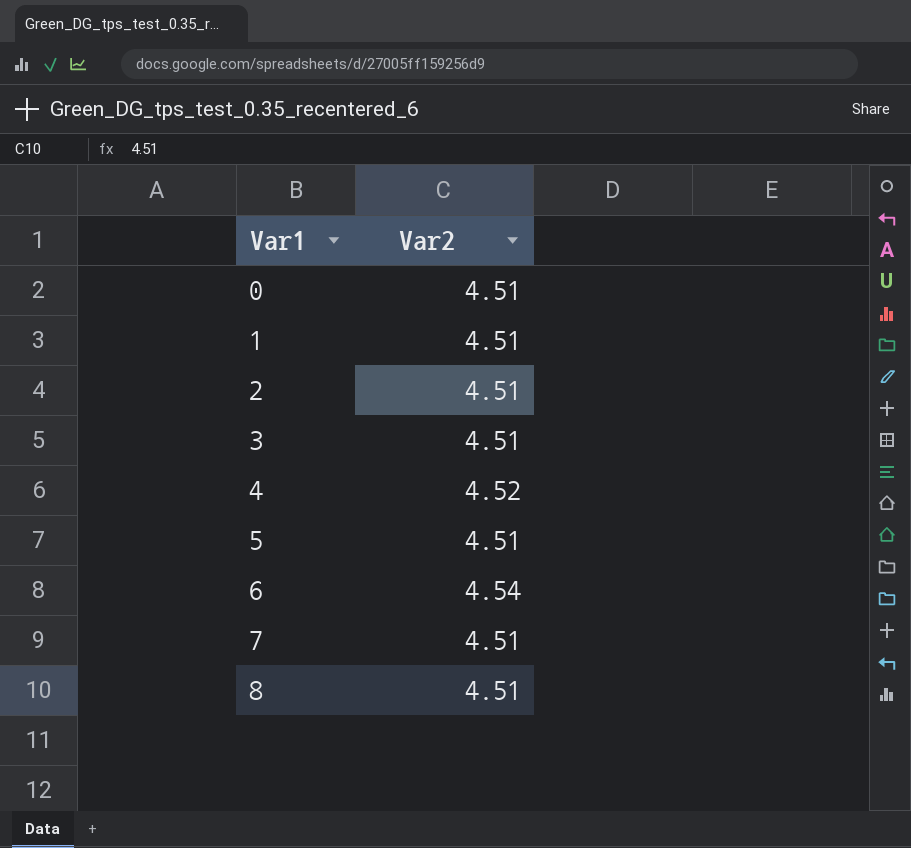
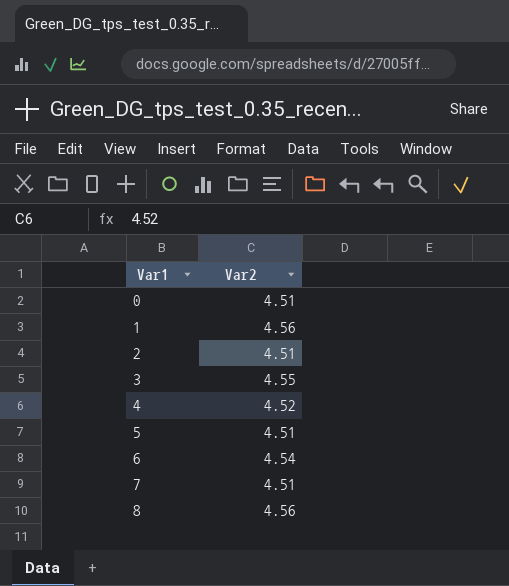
1 | Var2: 4.51 -> 4.56
3 | Var2: 4.51 -> 4.55
8 | Var2: 4.51 -> 4.56

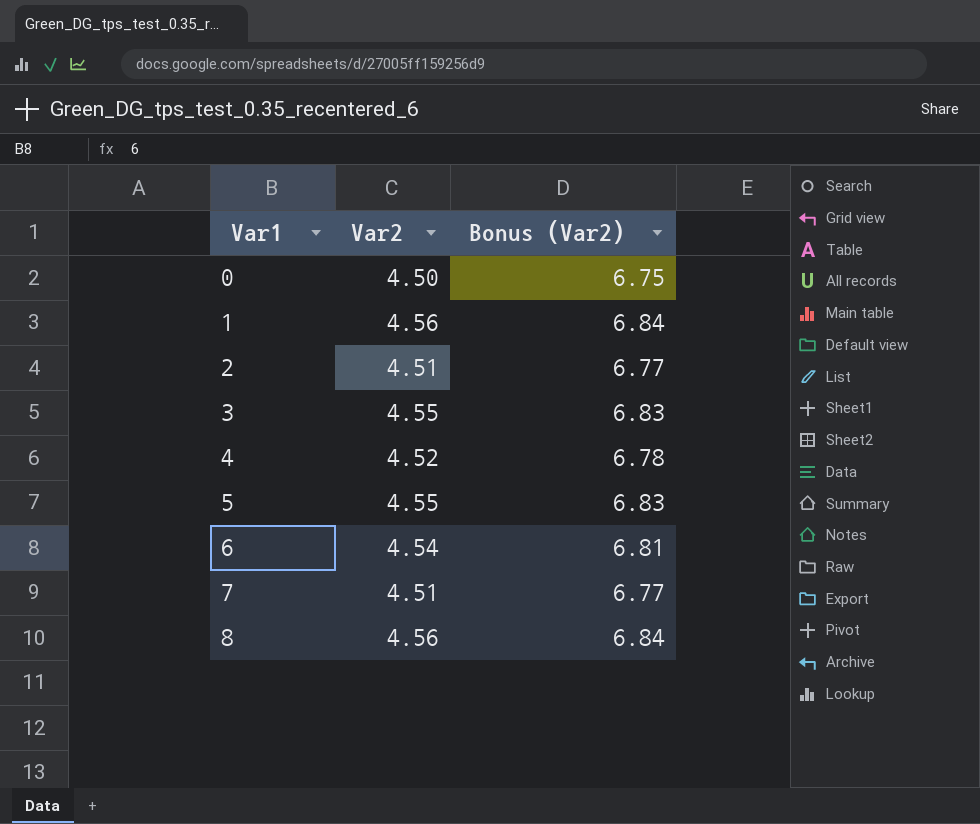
column Bonus (Var2) | formula: none -> [Var2] * 1.5
0 | Var2: 4.51 -> 4.50
5 | Var2: 4.51 -> 4.55

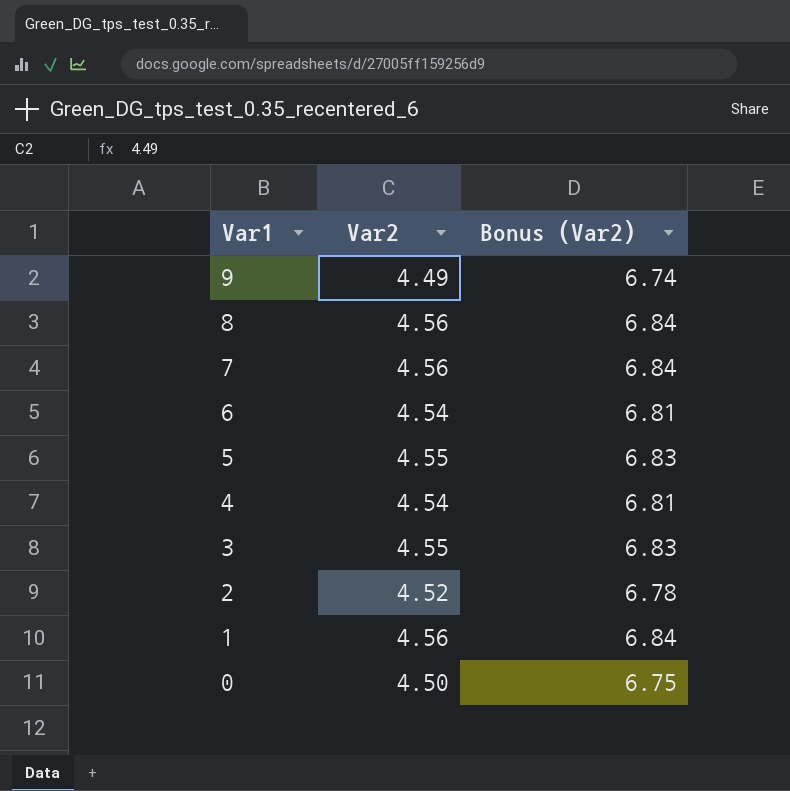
row order: Var1 ascending -> Var1 descending
row 9: none -> 4.49 | 6.74
7 | Var2: 4.51 -> 4.56
7 | Bonus (Var2): 6.77 -> 6.84
4 | Var2: 4.52 -> 4.54
4 | Bonus (Var2): 6.78 -> 6.81
2 | Var2: 4.51 -> 4.52
2 | Bonus (Var2): 6.77 -> 6.78

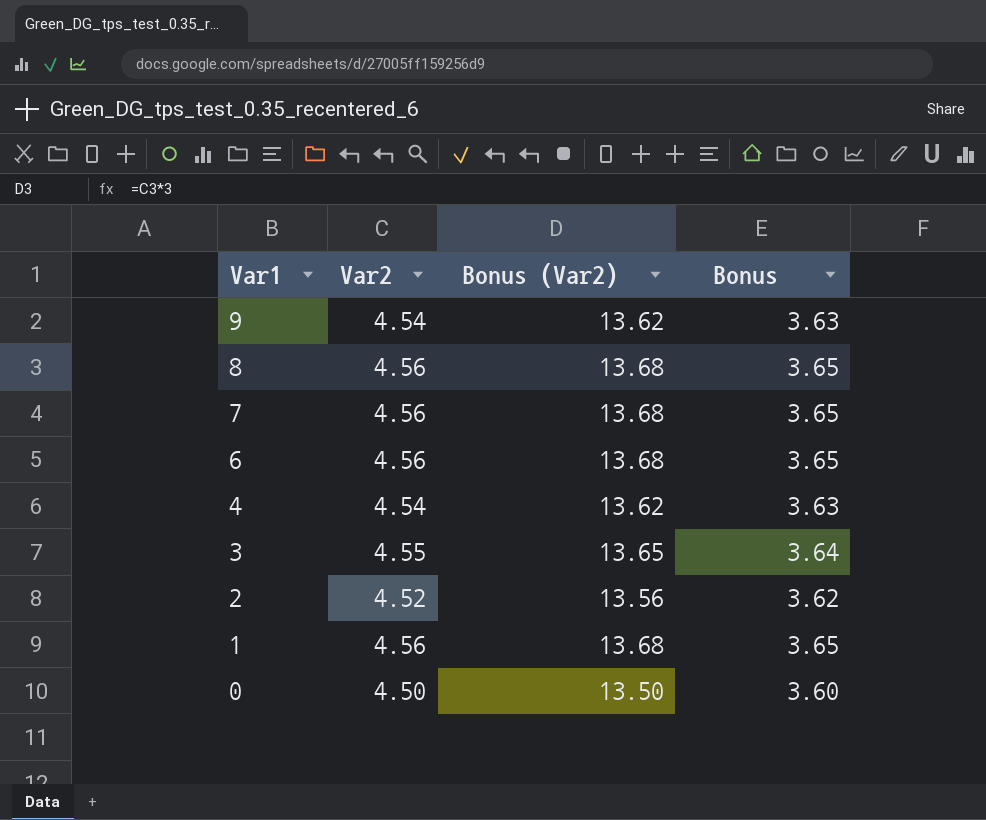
column Bonus (Var2) | formula: [Var2] * 1.5 -> [Var2] * 3
column Bonus | formula: none -> [Var2] * 0.8
row 5: 4.55 | 6.83 -> none
9 | Var2: 4.49 -> 4.54
6 | Var2: 4.54 -> 4.56

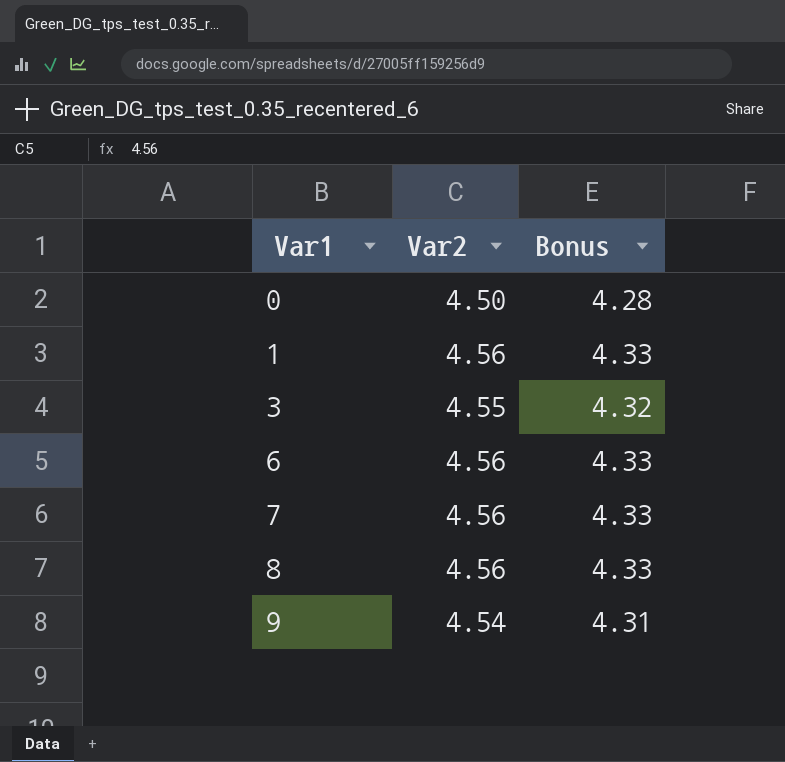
row order: Var1 descending -> Var1 ascending
column Bonus (Var2) | formula: [Var2] * 3 -> none
column Bonus | formula: [Var2] * 0.8 -> [Var2] * 0.95
row 4: 4.54 | 13.62 | 3.63 -> none
row 2: 4.52 | 13.56 | 3.62 -> none

